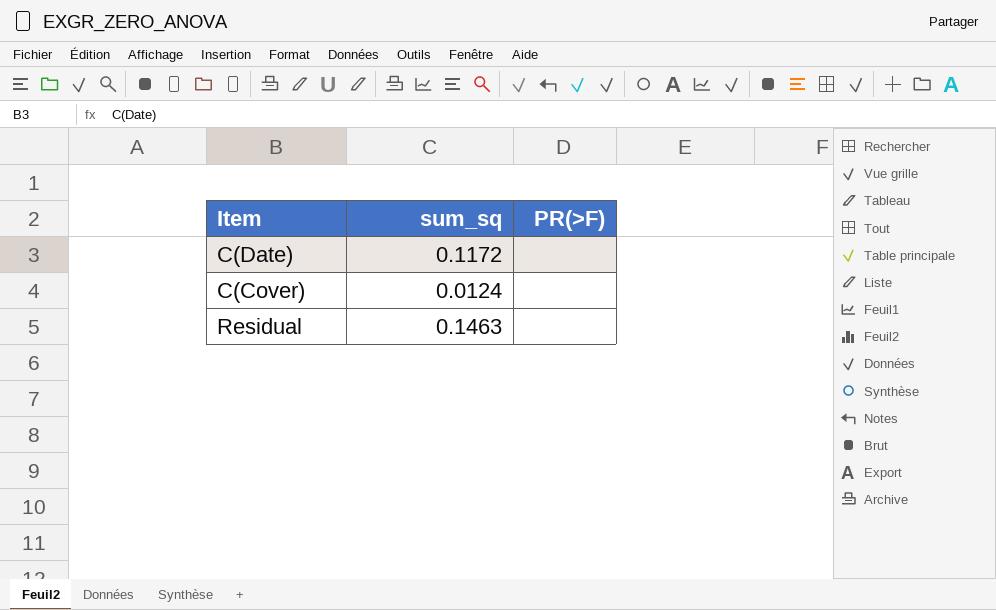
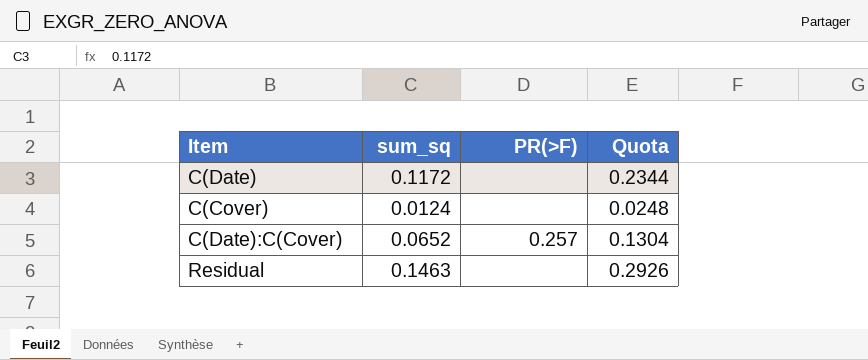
column Quota | formula: none -> [sum_sq] * 2
row C(Date):C(Cover): none -> 0.0652 | 0.257 | 0.1304

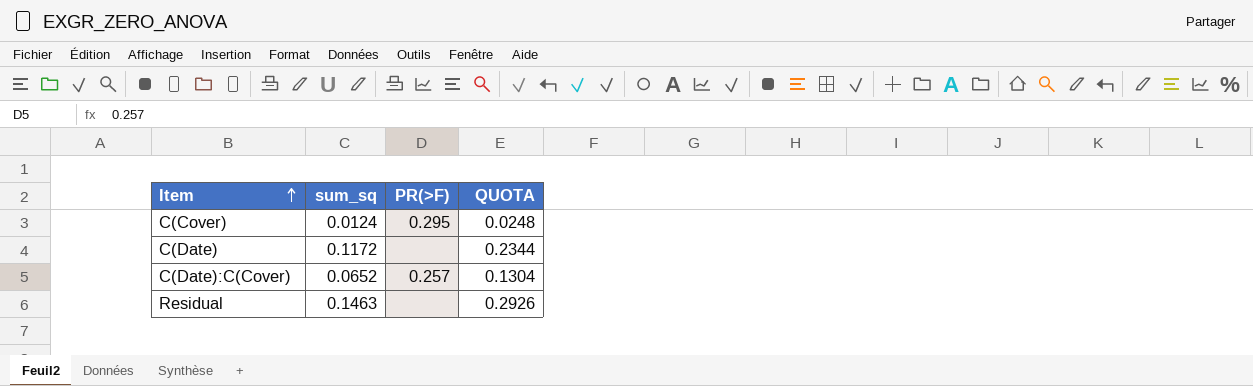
row order: none -> Item ascending
column name: Quota -> QUOTA
C(Cover) | PR(>F): none -> 0.295

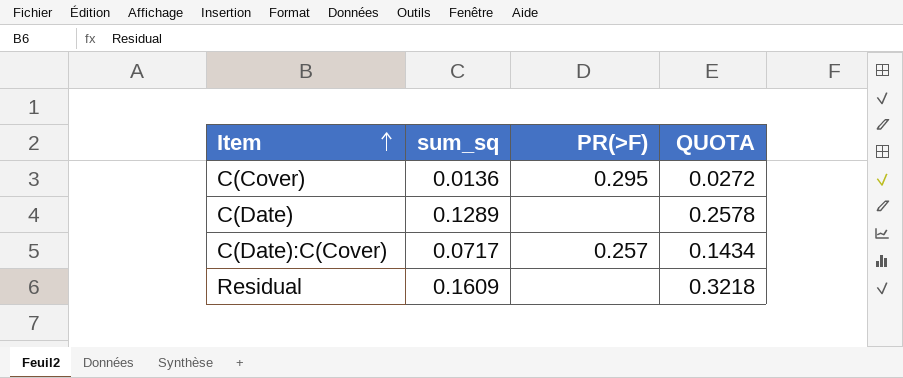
C(Cover) | sum_sq: 0.0124 -> 0.0136
C(Cover) | QUOTA: 0.0248 -> 0.0272
C(Date) | sum_sq: 0.1172 -> 0.1289
C(Date) | QUOTA: 0.2344 -> 0.2578
C(Date):C(Cover) | sum_sq: 0.0652 -> 0.0717
C(Date):C(Cover) | QUOTA: 0.1304 -> 0.1434
Residual | sum_sq: 0.1463 -> 0.1609
Residual | QUOTA: 0.2926 -> 0.3218

